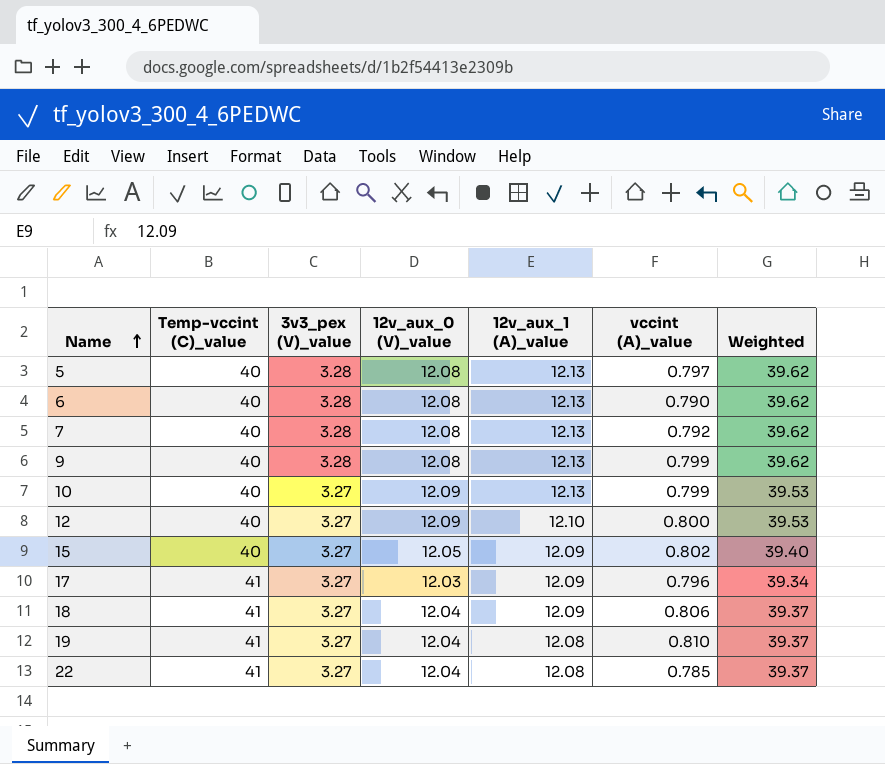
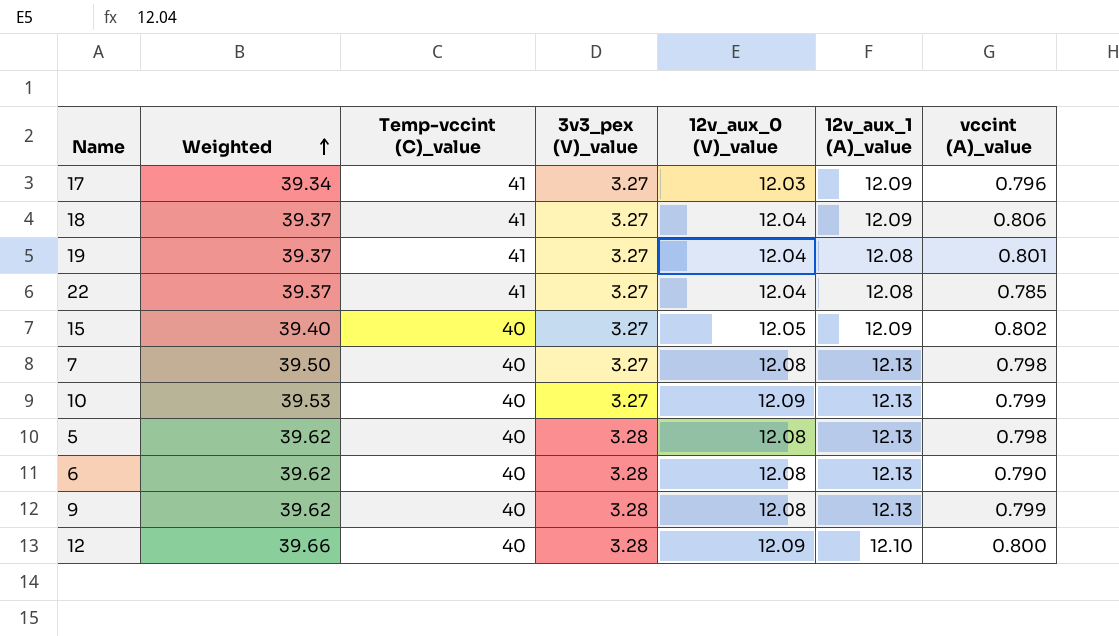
row order: Name ascending -> Weighted ascending
column Weighted | position: 7 -> 2
19 | vccint (A)_value: 0.810 -> 0.801
7 | Weighted: 39.62 -> 39.50
7 | 3v3_pex (V)_value: 3.28 -> 3.27
7 | vccint (A)_value: 0.792 -> 0.798
5 | vccint (A)_value: 0.797 -> 0.798
12 | Weighted: 39.53 -> 39.66
12 | 3v3_pex (V)_value: 3.27 -> 3.28

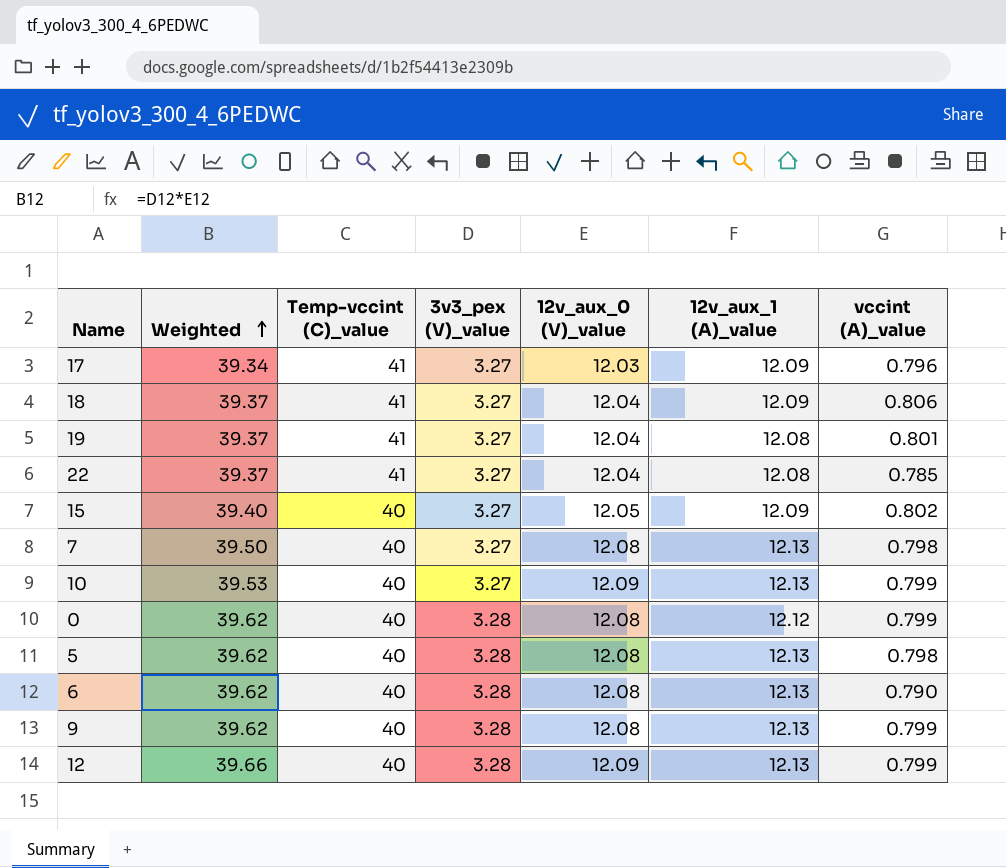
row 0: none -> 39.62 | 40 | 3.28 | 12.08 | 12.12 | 0.799
12 | 12v_aux_1 (A)_value: 12.10 -> 12.13
12 | vccint (A)_value: 0.800 -> 0.799

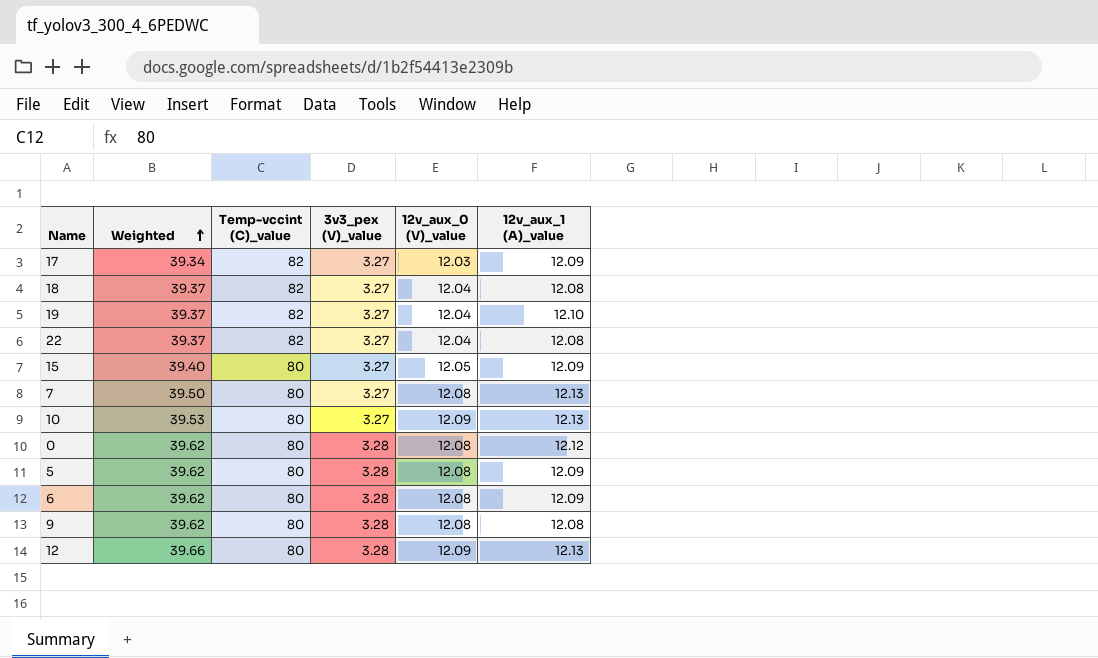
column vccint (A)_value | position: 7 -> none
17 | Temp-vccint (C)_value: 41 -> 82
18 | Temp-vccint (C)_value: 41 -> 82
18 | 12v_aux_1 (A)_value: 12.09 -> 12.08
19 | Temp-vccint (C)_value: 41 -> 82
19 | 12v_aux_1 (A)_value: 12.08 -> 12.10
22 | Temp-vccint (C)_value: 41 -> 82
15 | Temp-vccint (C)_value: 40 -> 80
7 | Temp-vccint (C)_value: 40 -> 80
10 | Temp-vccint (C)_value: 40 -> 80
0 | Temp-vccint (C)_value: 40 -> 80
5 | Temp-vccint (C)_value: 40 -> 80
5 | 12v_aux_1 (A)_value: 12.13 -> 12.09
6 | Temp-vccint (C)_value: 40 -> 80
6 | 12v_aux_1 (A)_value: 12.13 -> 12.09
9 | Temp-vccint (C)_value: 40 -> 80
9 | 12v_aux_1 (A)_value: 12.13 -> 12.08
12 | Temp-vccint (C)_value: 40 -> 80

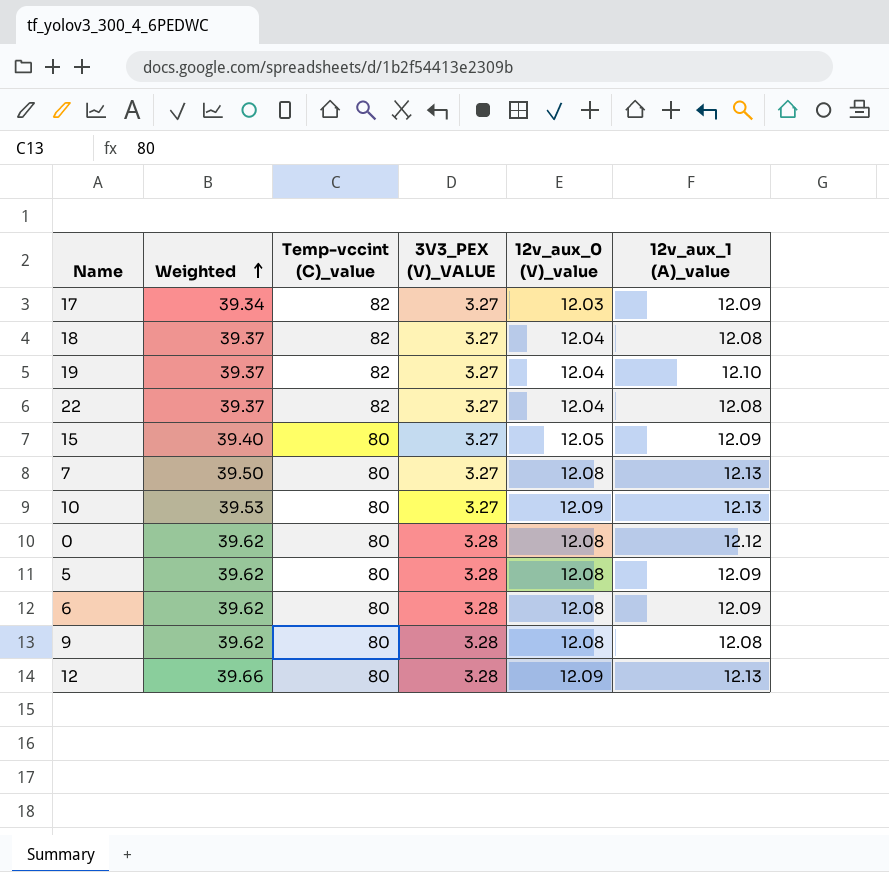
column name: 3v3_pex (V)_value -> 3V3_PEX (V)_VALUE

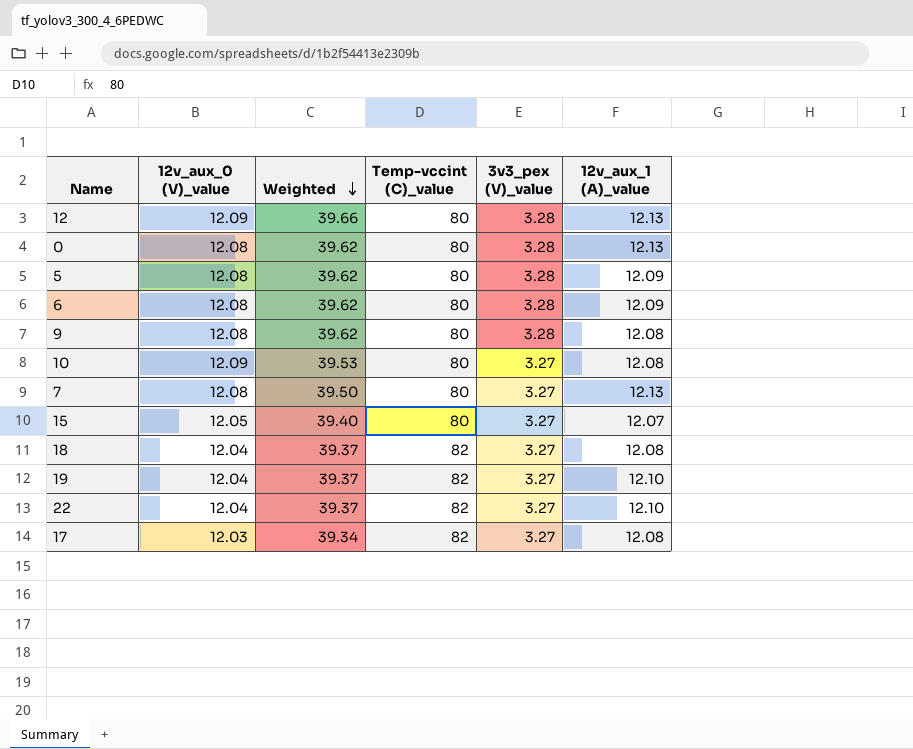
row order: Weighted ascending -> Weighted descending
column 12v_aux_0 (V)_value | position: 5 -> 2
column name: 3V3_PEX (V)_VALUE -> 3v3_pex (V)_value
0 | 12v_aux_1 (A)_value: 12.12 -> 12.13
10 | 12v_aux_1 (A)_value: 12.13 -> 12.08
15 | 12v_aux_1 (A)_value: 12.09 -> 12.07
22 | 12v_aux_1 (A)_value: 12.08 -> 12.10
17 | 12v_aux_1 (A)_value: 12.09 -> 12.08

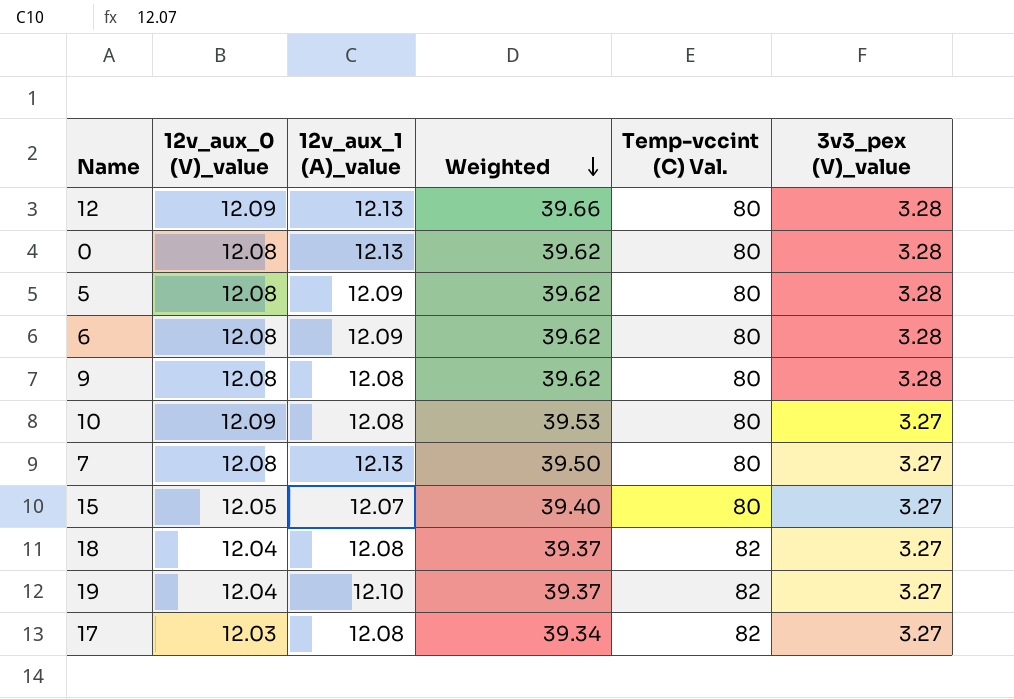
column 12v_aux_1 (A)_value | position: 6 -> 3
column name: Temp-vccint (C)_value -> Temp-vccint (C) Val.
row 22: 12.04 | 39.37 | 82 | 3.27 | 12.10 -> none

